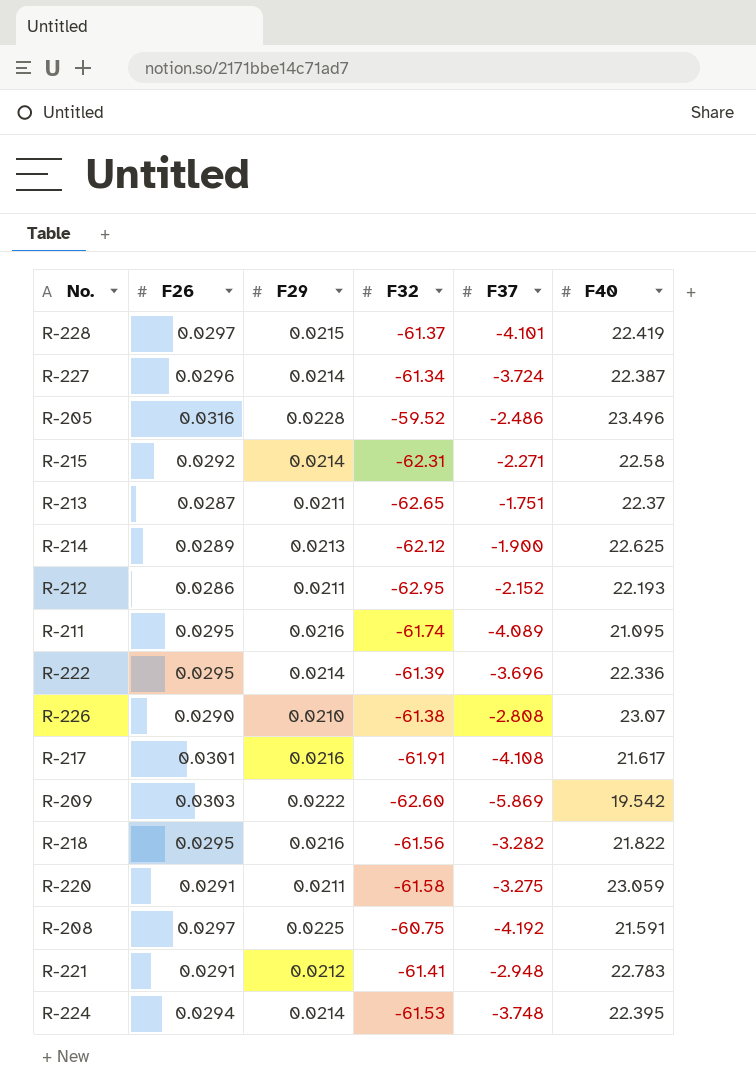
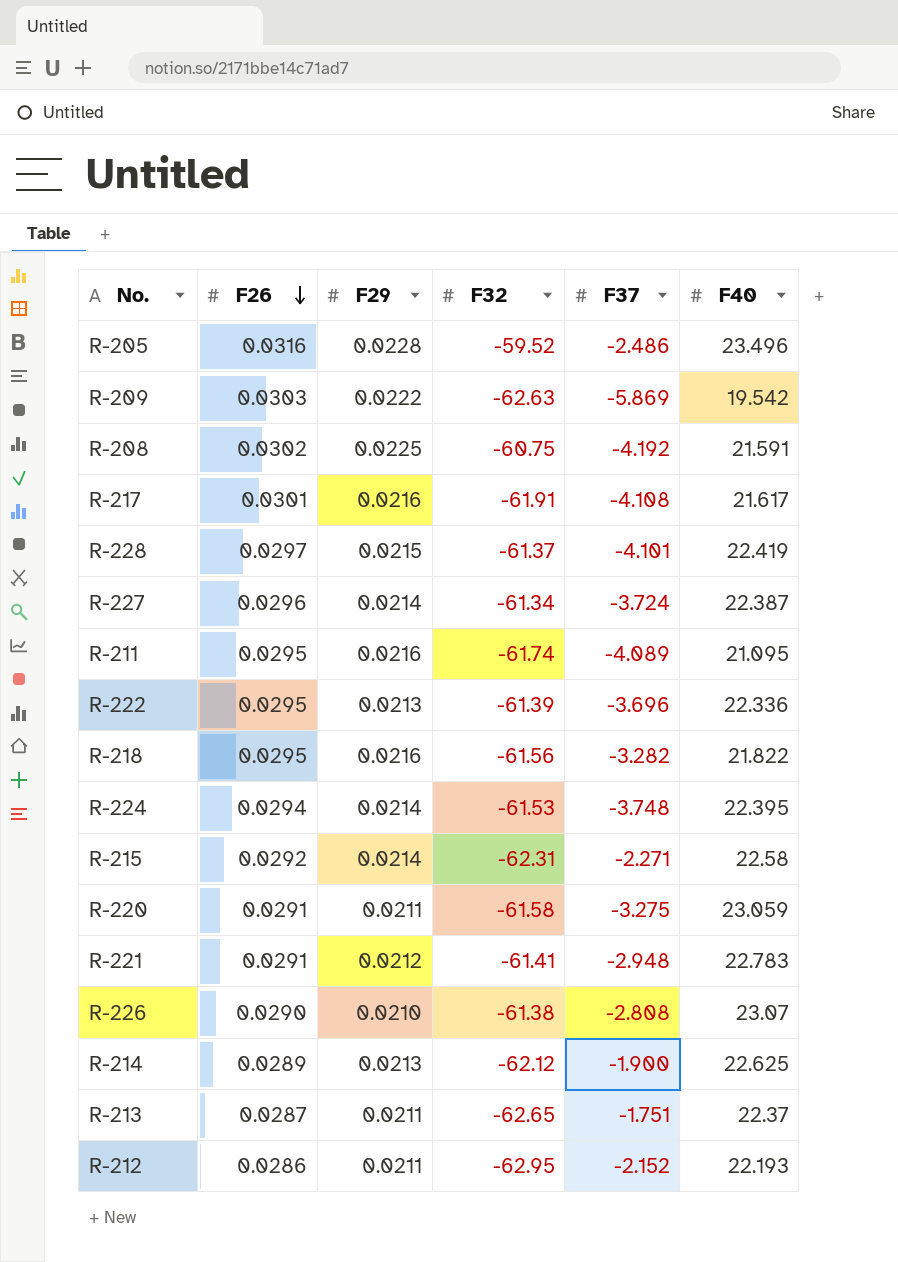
row order: none -> F26 descending
R-209 | F32: -62.60 -> -62.63
R-208 | F26: 0.0297 -> 0.0302
R-222 | F29: 0.0214 -> 0.0213

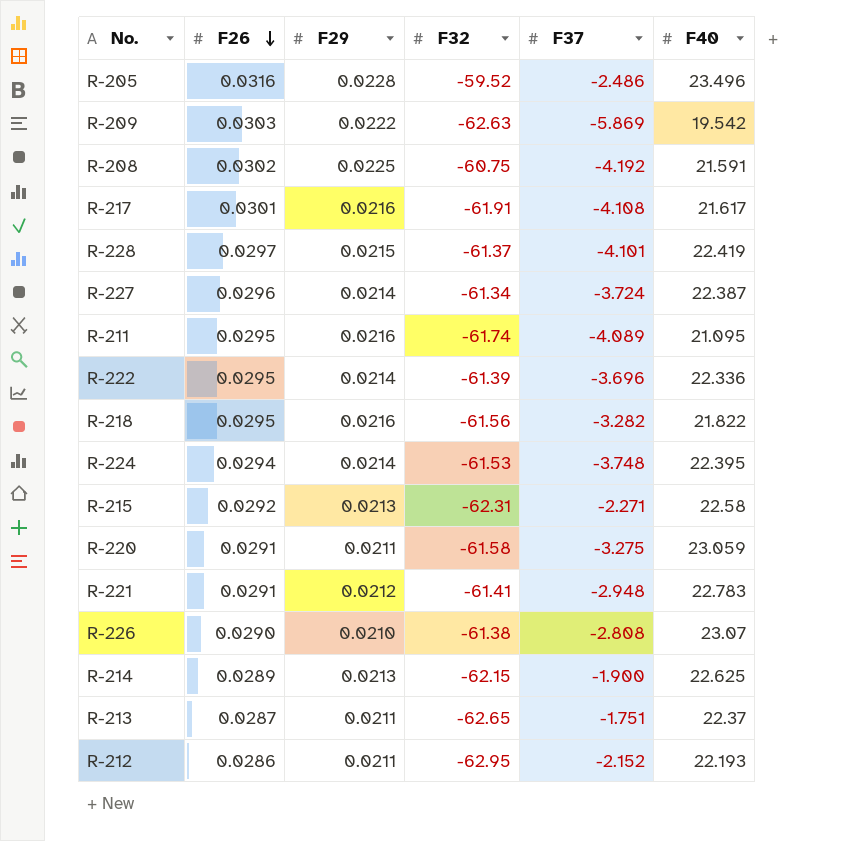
R-222 | F29: 0.0213 -> 0.0214
R-215 | F29: 0.0214 -> 0.0213
R-214 | F32: -62.12 -> -62.15

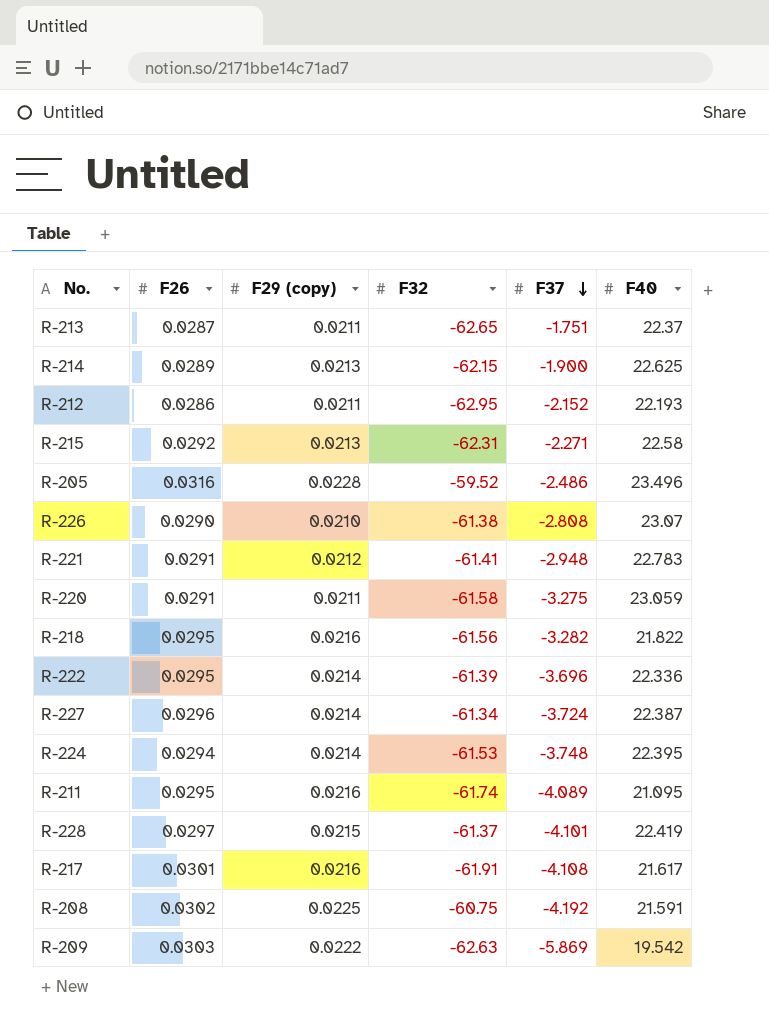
row order: F26 descending -> F37 descending
column name: F29 -> F29 (copy)

